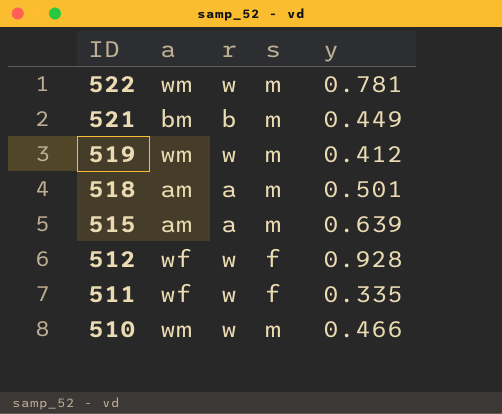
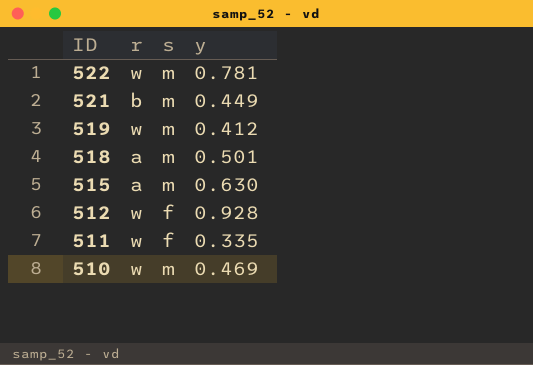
column a | position: 2 -> none
515 | y: 0.639 -> 0.630
510 | y: 0.466 -> 0.469

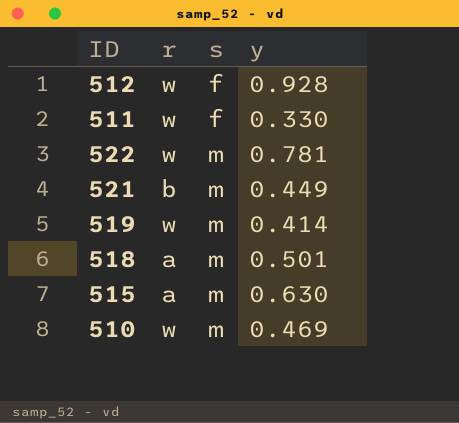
row order: ID descending -> s ascending
511 | y: 0.335 -> 0.330
519 | y: 0.412 -> 0.414

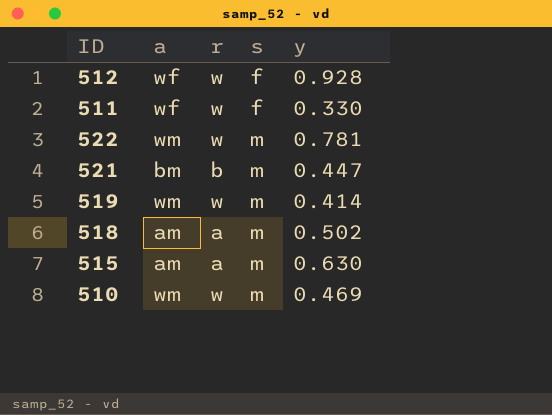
column a | position: none -> 2
521 | y: 0.449 -> 0.447
518 | y: 0.501 -> 0.502

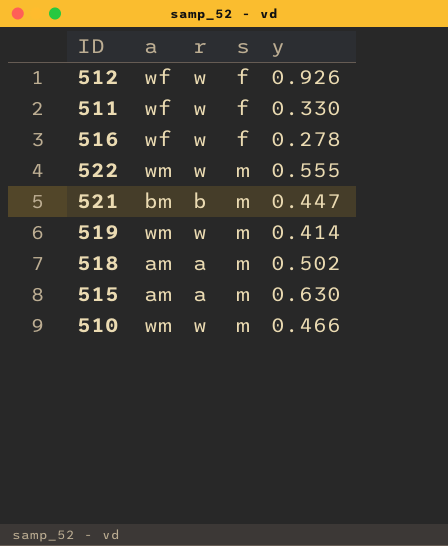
512 | y: 0.928 -> 0.926
row 516: none -> wf | w | f | 0.278
522 | y: 0.781 -> 0.555
510 | y: 0.469 -> 0.466

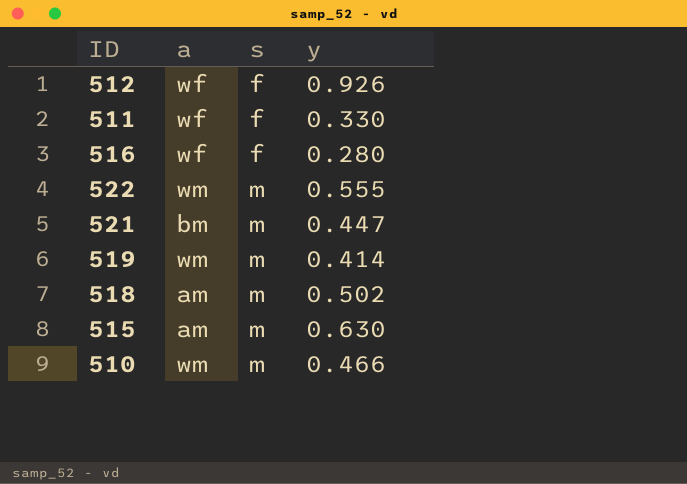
column r | position: 3 -> none
516 | y: 0.278 -> 0.280

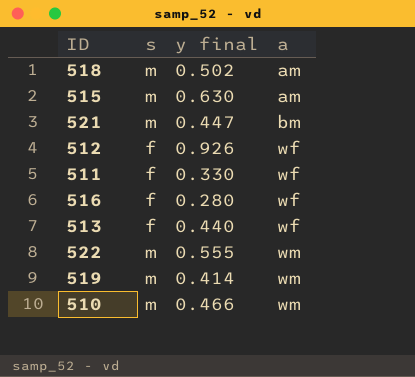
row order: s ascending -> a ascending
column name: y -> y final
column a | position: 2 -> 4
row 513: none -> f | 0.440 | wf

